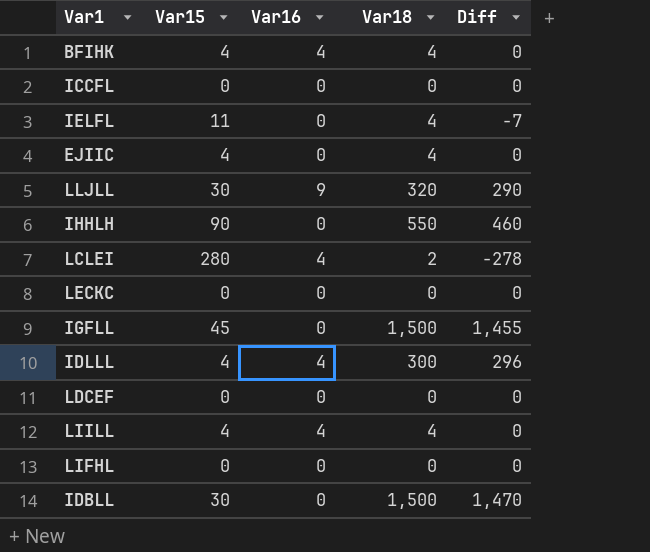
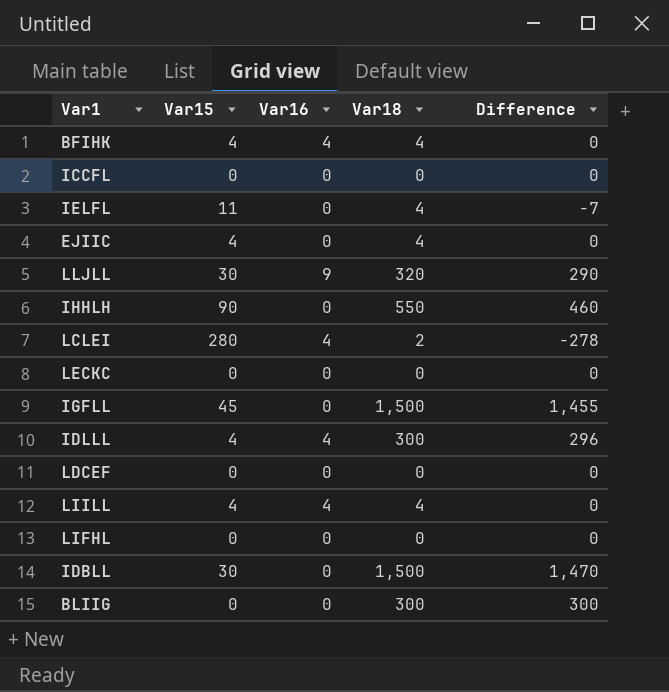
column name: Diff -> Difference
row BLIIG: none -> 0 | 0 | 300 | 300

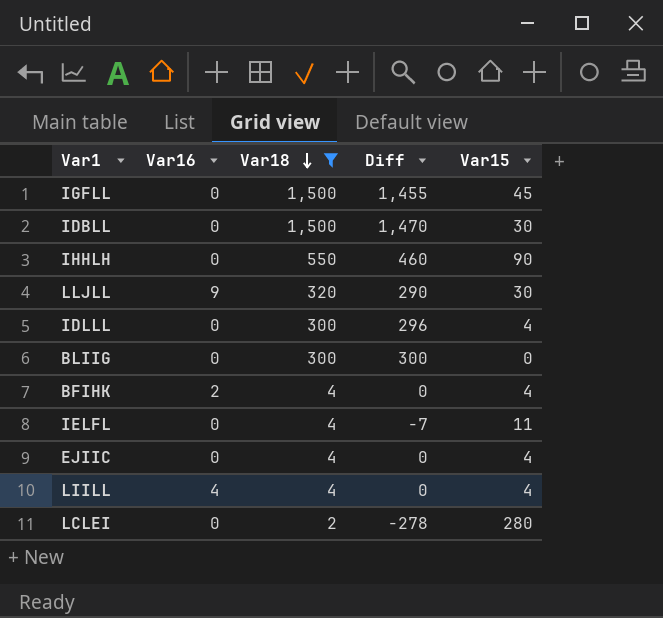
filter: none -> Var18 != 0
row order: none -> Var18 descending
column name: Difference -> Diff
column Var15 | position: 2 -> 5
IDLLL | Var16: 4 -> 0
BFIHK | Var16: 4 -> 2
LCLEI | Var16: 4 -> 0

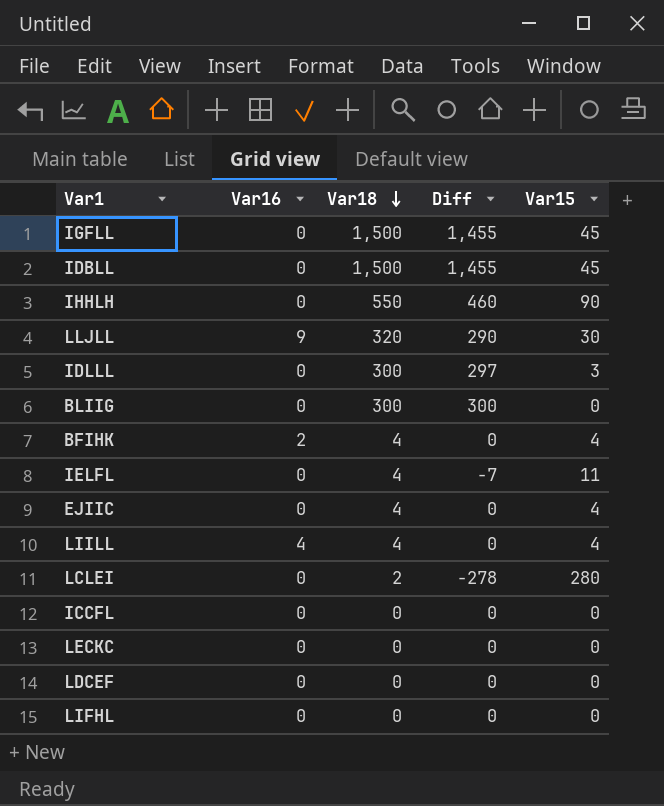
filter: Var18 != 0 -> none
IDBLL | Diff: 1,470 -> 1,455
IDBLL | Var15: 30 -> 45
IDLLL | Diff: 296 -> 297
IDLLL | Var15: 4 -> 3

